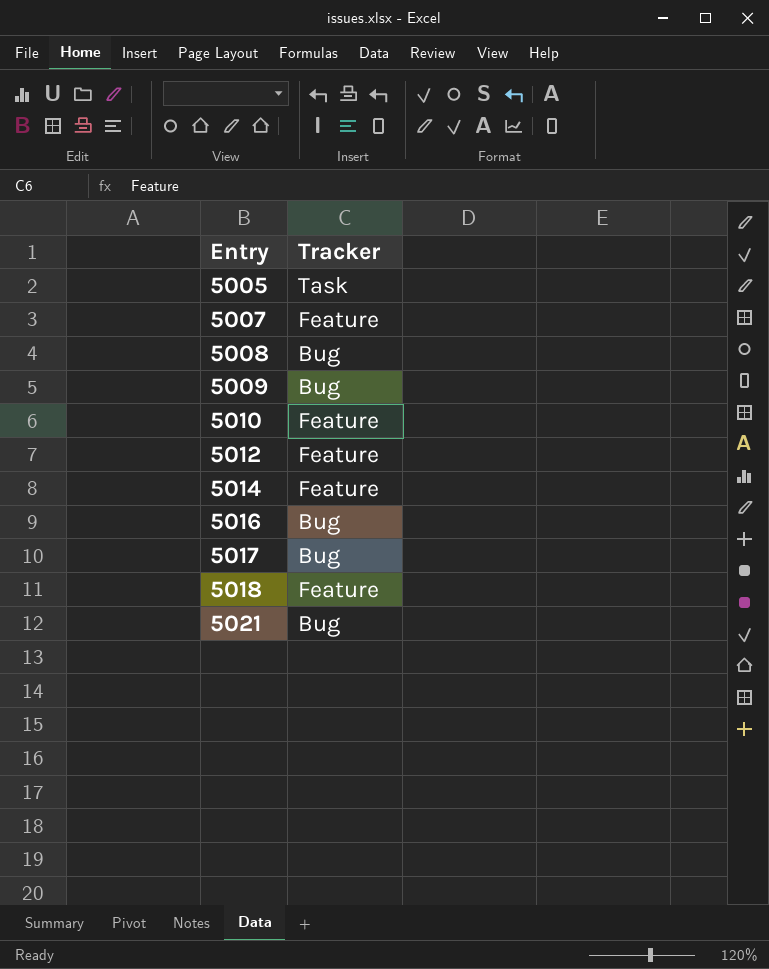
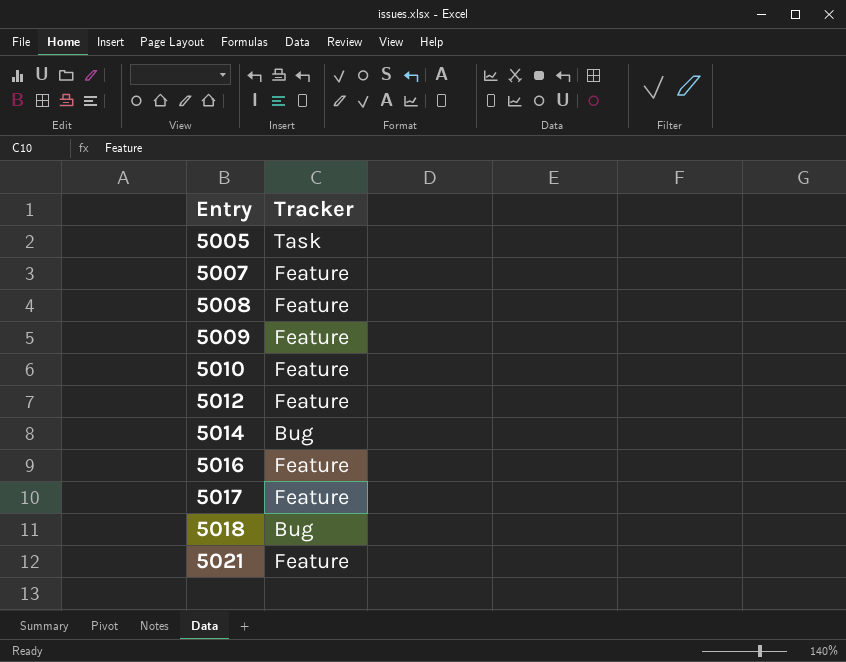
5008 | Tracker: Bug -> Feature
5009 | Tracker: Bug -> Feature
5014 | Tracker: Feature -> Bug
5016 | Tracker: Bug -> Feature
5017 | Tracker: Bug -> Feature
5018 | Tracker: Feature -> Bug
5021 | Tracker: Bug -> Feature

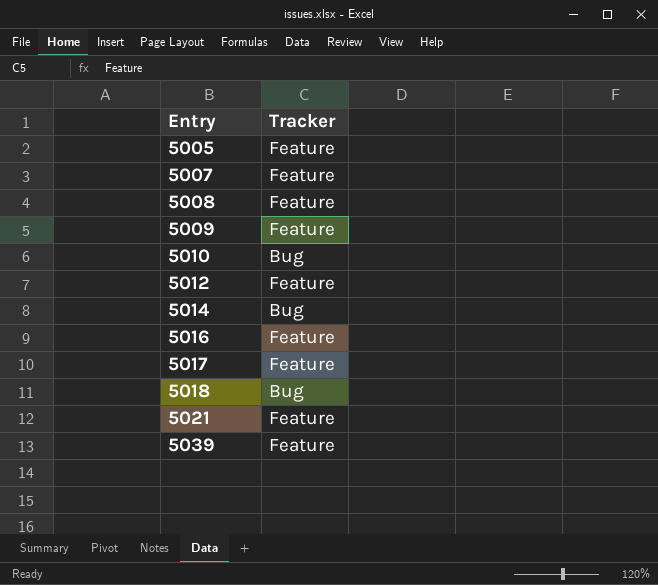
5005 | Tracker: Task -> Feature
5010 | Tracker: Feature -> Bug
row 5039: none -> Feature

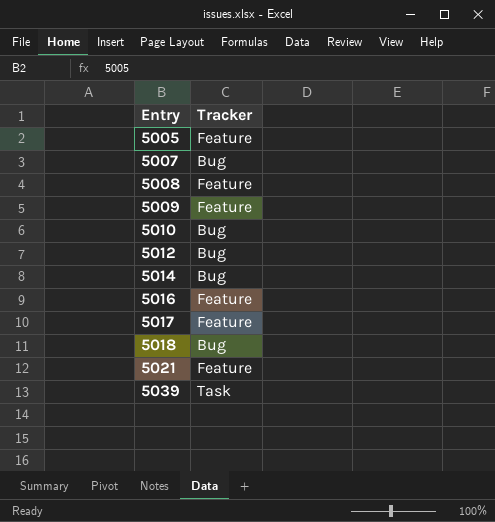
5007 | Tracker: Feature -> Bug
5012 | Tracker: Feature -> Bug
5039 | Tracker: Feature -> Task

